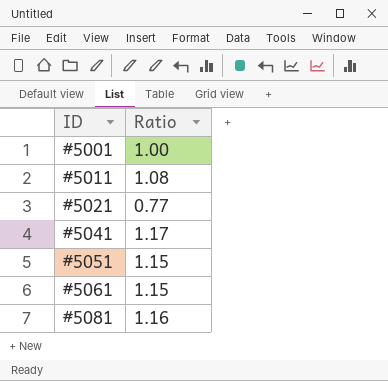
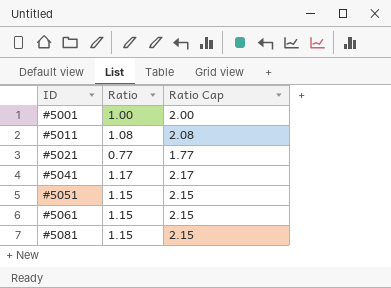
column Ratio Cap | formula: none -> [Ratio] + 1
#5081 | Ratio: 1.16 -> 1.15

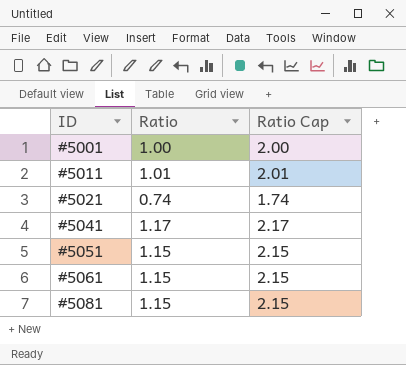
#5011 | Ratio: 1.08 -> 1.01
#5011 | Ratio Cap: 2.08 -> 2.01
#5021 | Ratio: 0.77 -> 0.74
#5021 | Ratio Cap: 1.77 -> 1.74

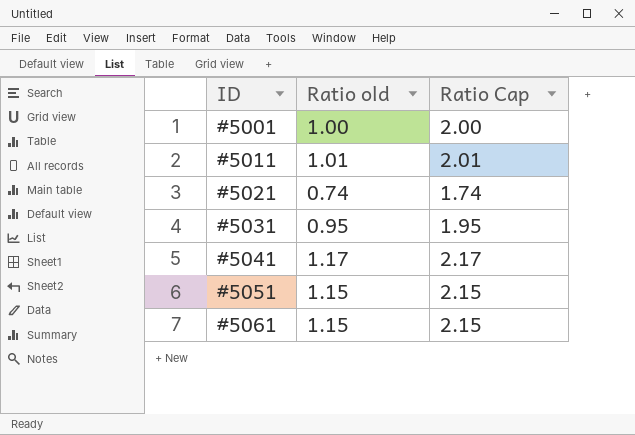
column name: Ratio -> Ratio old
row #5081: 1.15 | 2.15 -> none
row #5031: none -> 0.95 | 1.95

